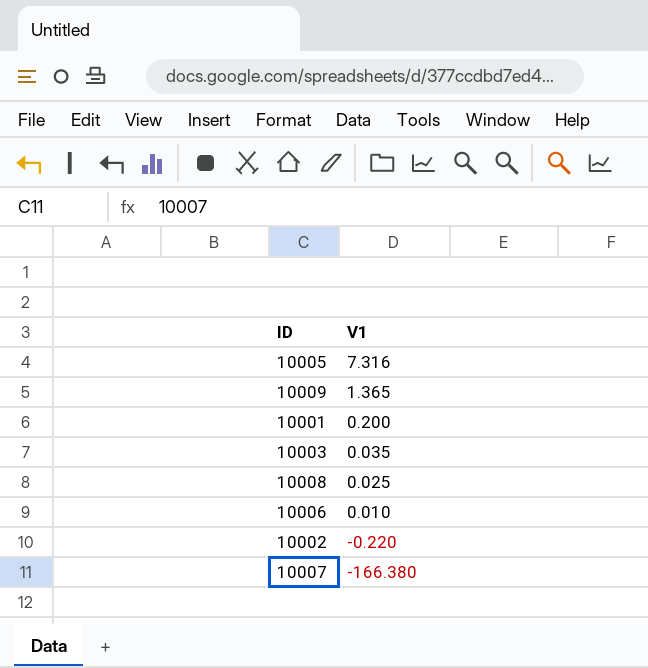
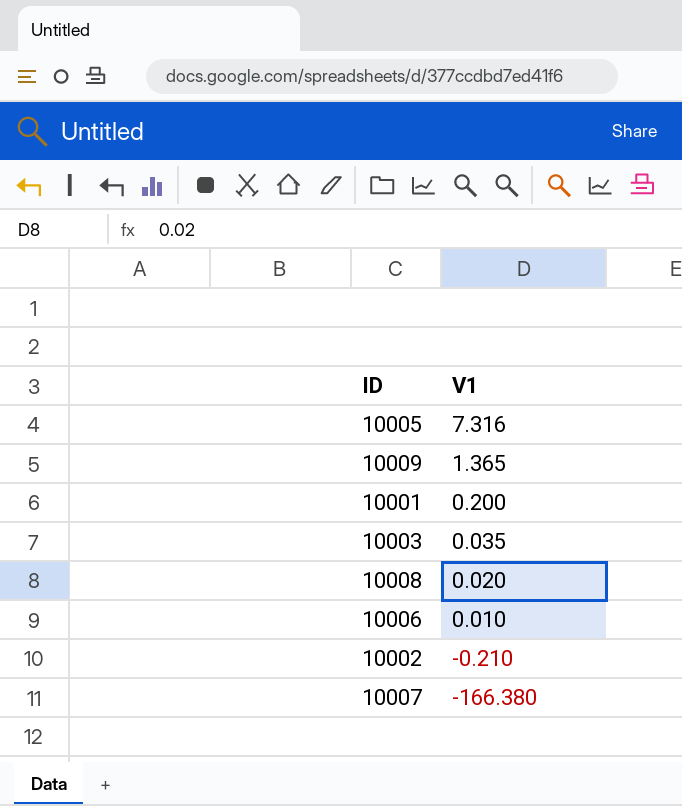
10008 | V1: 0.025 -> 0.020
10002 | V1: -0.220 -> -0.210

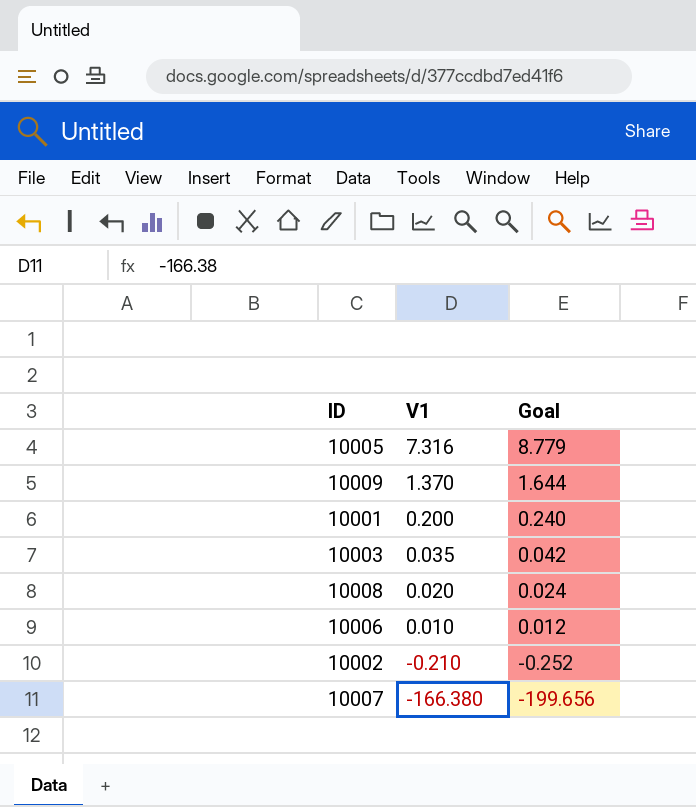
column Goal | formula: none -> [V1] * 1.2
10009 | V1: 1.365 -> 1.370

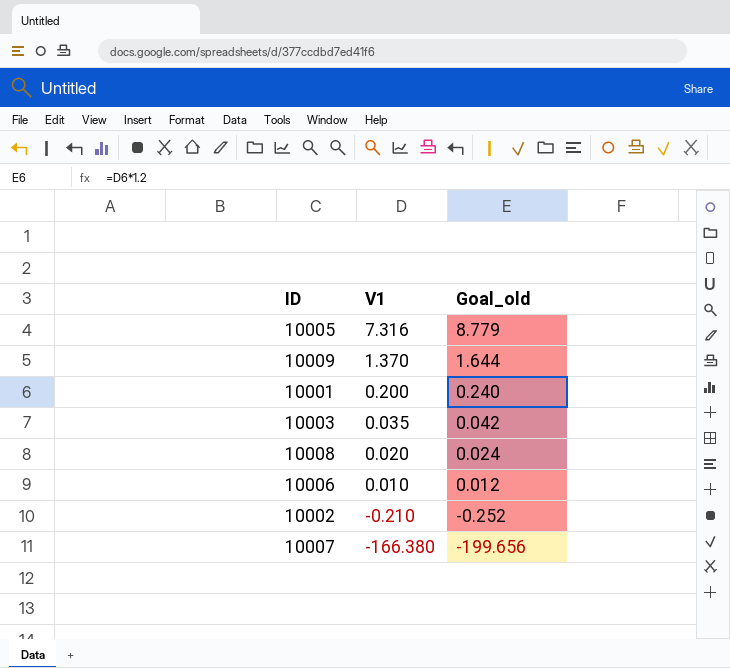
column name: Goal -> Goal_old

